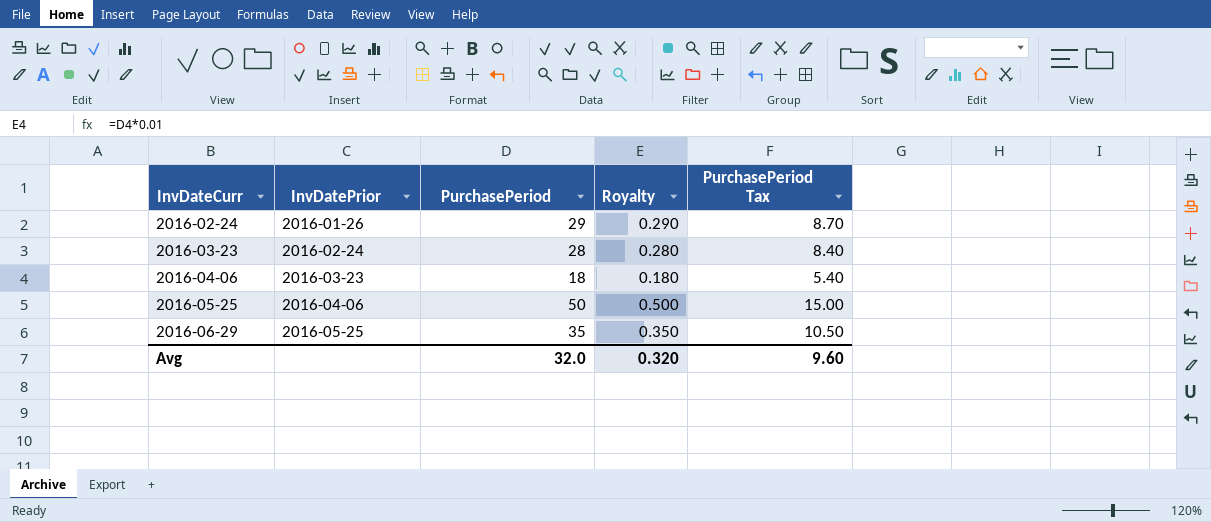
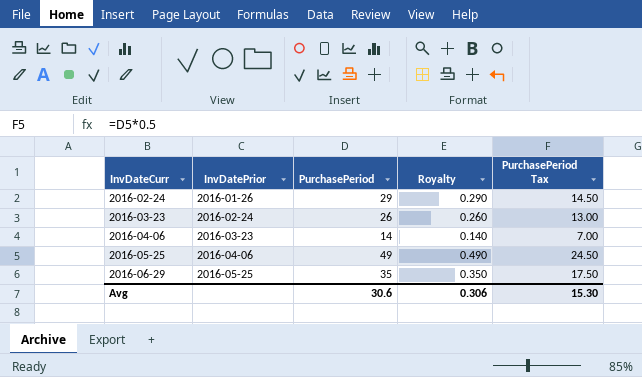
column PurchasePeriod Tax | formula: [PurchasePeriod] * 0.3 -> [PurchasePeriod] * 0.5
2016-03-23 | PurchasePeriod: 28 -> 26
2016-03-23 | Royalty: 0.280 -> 0.260
2016-04-06 | PurchasePeriod: 18 -> 14
2016-04-06 | Royalty: 0.180 -> 0.140
2016-05-25 | PurchasePeriod: 50 -> 49
2016-05-25 | Royalty: 0.500 -> 0.490
Avg | PurchasePeriod: 32.0 -> 30.6
Avg | Royalty: 0.320 -> 0.306
Avg | PurchasePeriod Tax: 9.60 -> 15.30

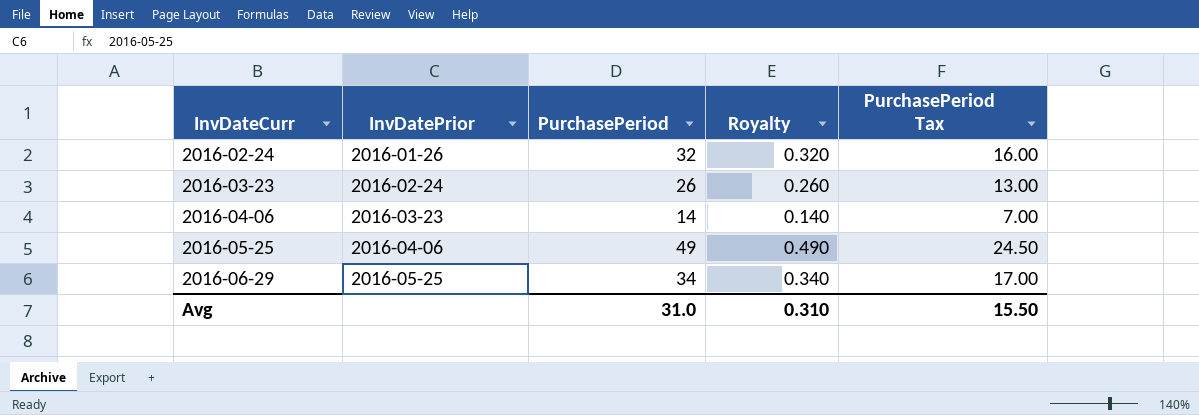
2016-02-24 | PurchasePeriod: 29 -> 32
2016-02-24 | Royalty: 0.290 -> 0.320
2016-02-24 | PurchasePeriod Tax: 14.50 -> 16.00
2016-06-29 | PurchasePeriod: 35 -> 34
2016-06-29 | Royalty: 0.350 -> 0.340
2016-06-29 | PurchasePeriod Tax: 17.50 -> 17.00
Avg | PurchasePeriod: 30.6 -> 31.0
Avg | Royalty: 0.306 -> 0.310
Avg | PurchasePeriod Tax: 15.30 -> 15.50

